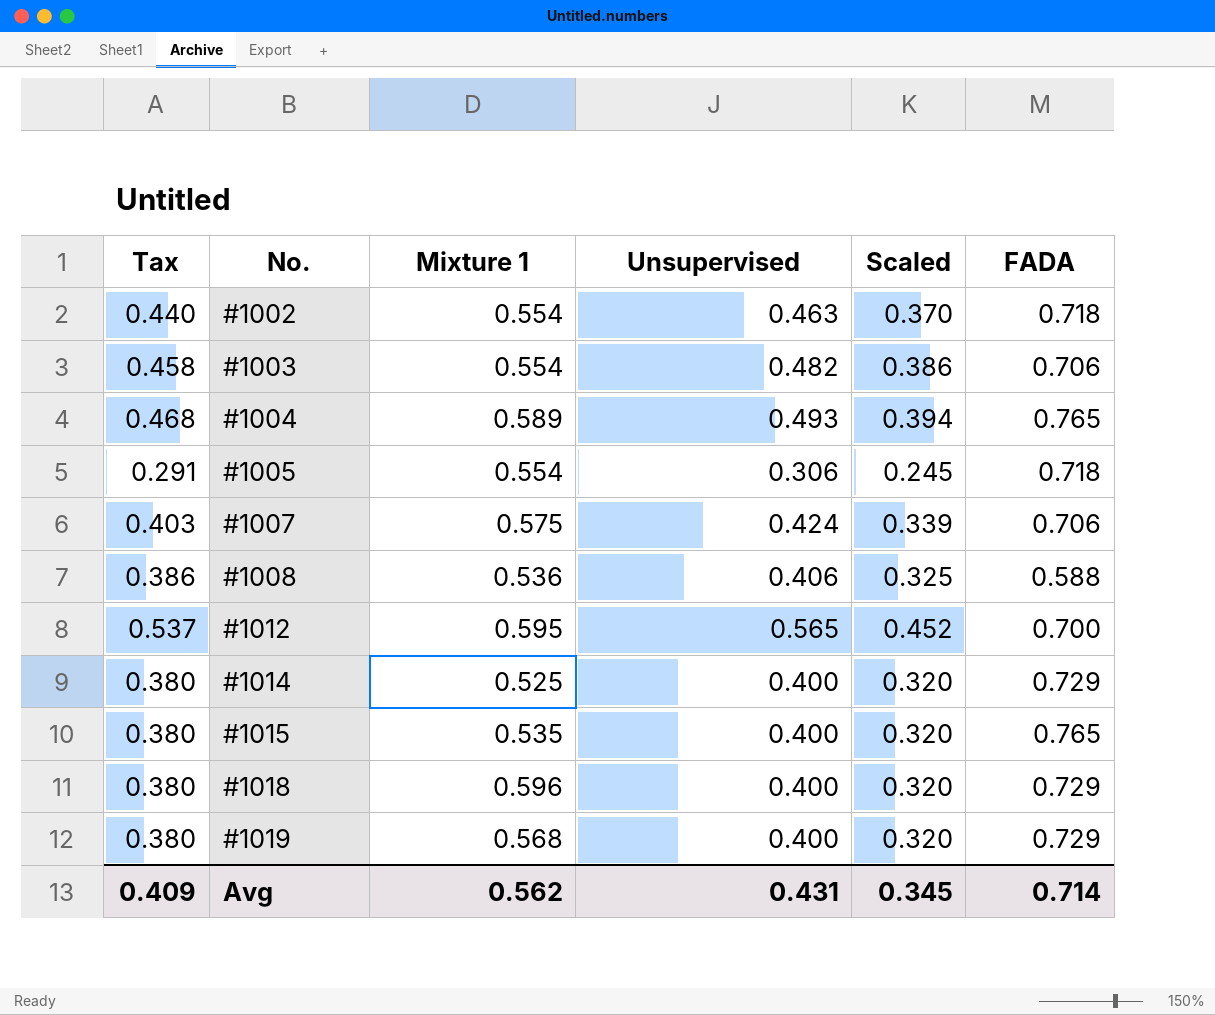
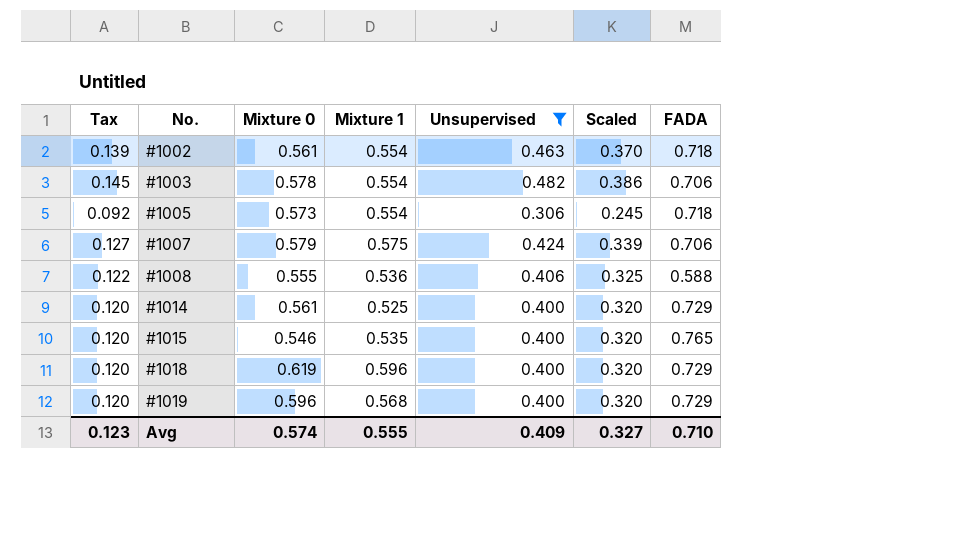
filter: none -> Unsupervised <= 0.482
column Tax | formula: [Unsupervised] * 0.95 -> [Unsupervised] * 0.3
column Mixture 0 | position: none -> 3
Avg | Tax: 0.409 -> 0.123
Avg | Mixture 1: 0.562 -> 0.555
Avg | Unsupervised: 0.431 -> 0.409
Avg | Scaled: 0.345 -> 0.327
Avg | FADA: 0.714 -> 0.710

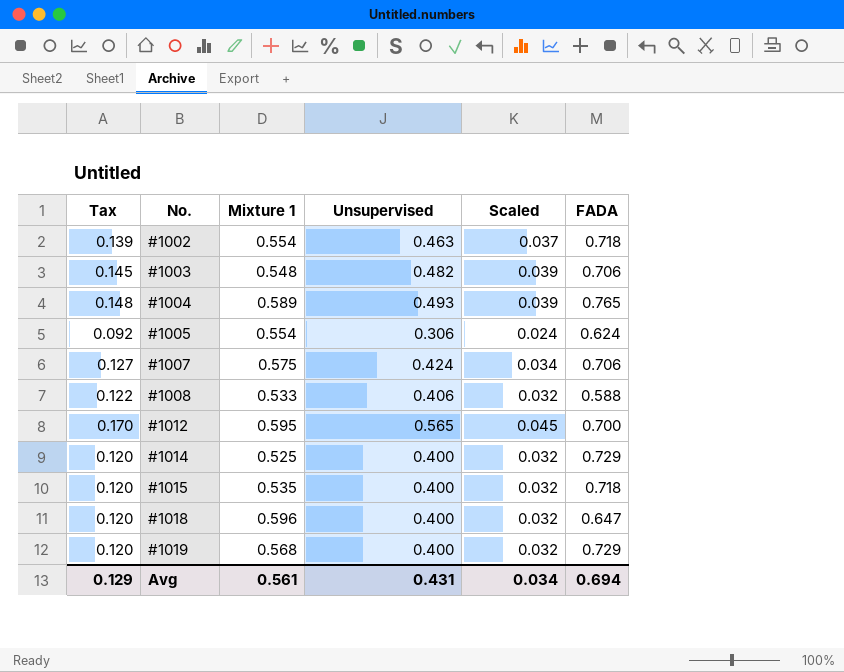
filter: Unsupervised <= 0.482 -> none
column Mixture 0 | position: 3 -> none
column Scaled | formula: [Unsupervised] * 0.8 -> [Unsupervised] * 0.08
#1003 | Mixture 1: 0.554 -> 0.548
#1005 | FADA: 0.718 -> 0.624
#1008 | Mixture 1: 0.536 -> 0.533
#1015 | FADA: 0.765 -> 0.718
#1018 | FADA: 0.729 -> 0.647
Avg | Tax: 0.123 -> 0.129
Avg | Mixture 1: 0.555 -> 0.561
Avg | Unsupervised: 0.409 -> 0.431
Avg | Scaled: 0.327 -> 0.034
Avg | FADA: 0.710 -> 0.694

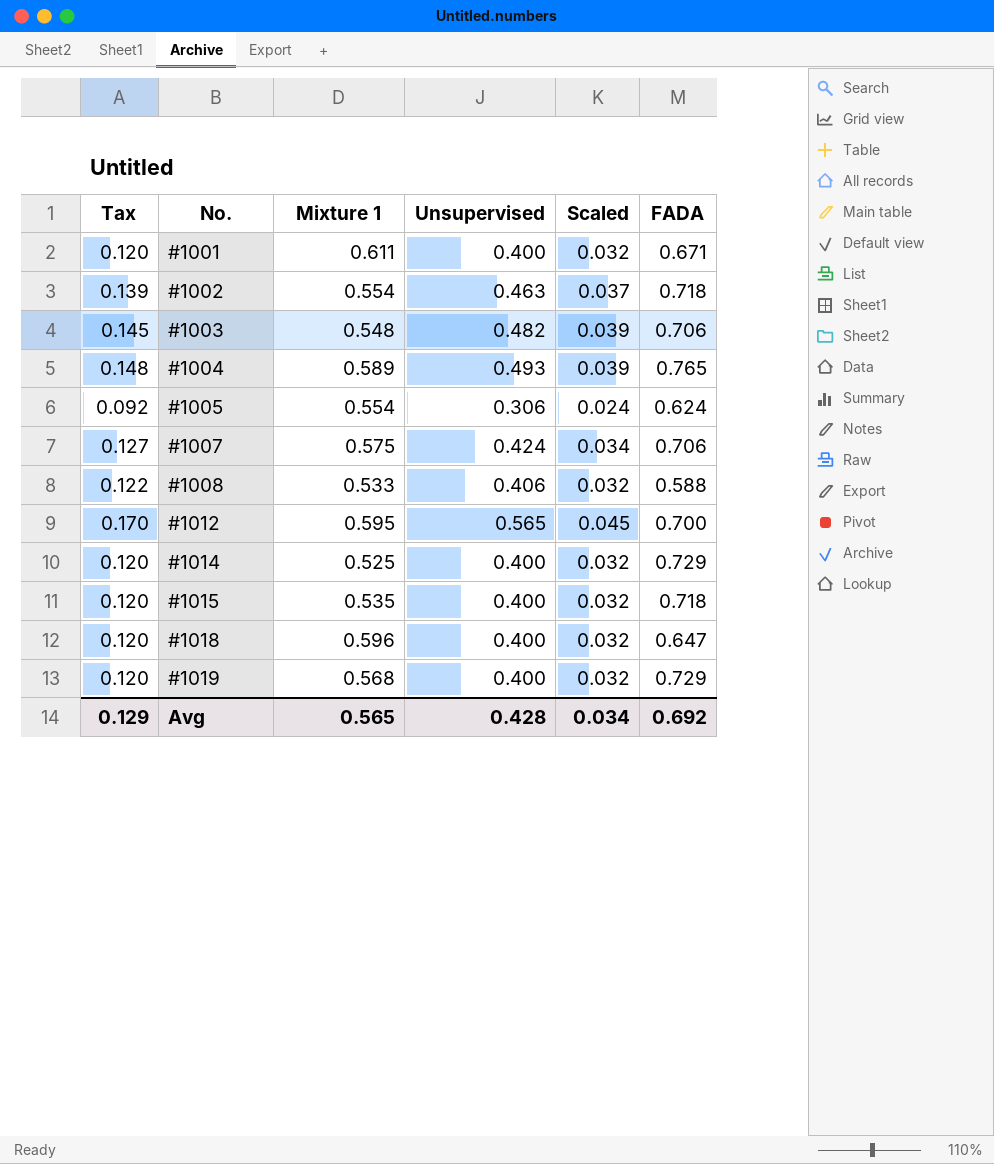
row #1001: none -> 0.120 | 0.611 | 0.400 | 0.032 | 0.671
Avg | Mixture 1: 0.561 -> 0.565
Avg | Unsupervised: 0.431 -> 0.428
Avg | FADA: 0.694 -> 0.692

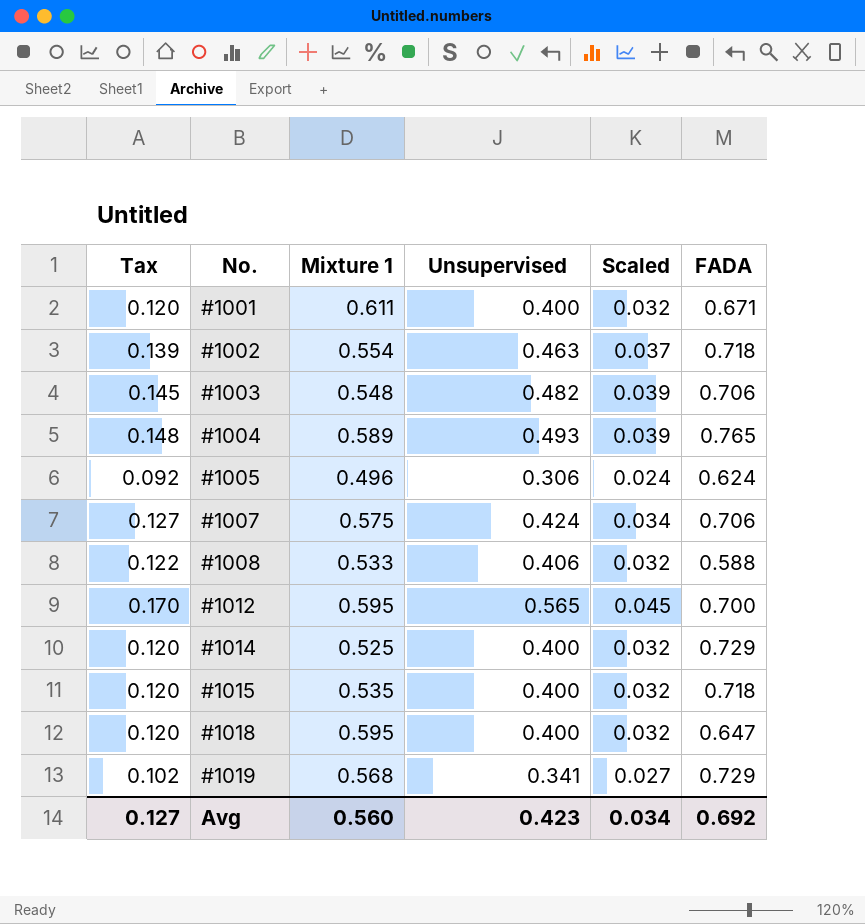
#1005 | Mixture 1: 0.554 -> 0.496
#1018 | Mixture 1: 0.596 -> 0.595
#1019 | Tax: 0.120 -> 0.102
#1019 | Unsupervised: 0.400 -> 0.341
#1019 | Scaled: 0.032 -> 0.027
Avg | Tax: 0.129 -> 0.127
Avg | Mixture 1: 0.565 -> 0.560
Avg | Unsupervised: 0.428 -> 0.423

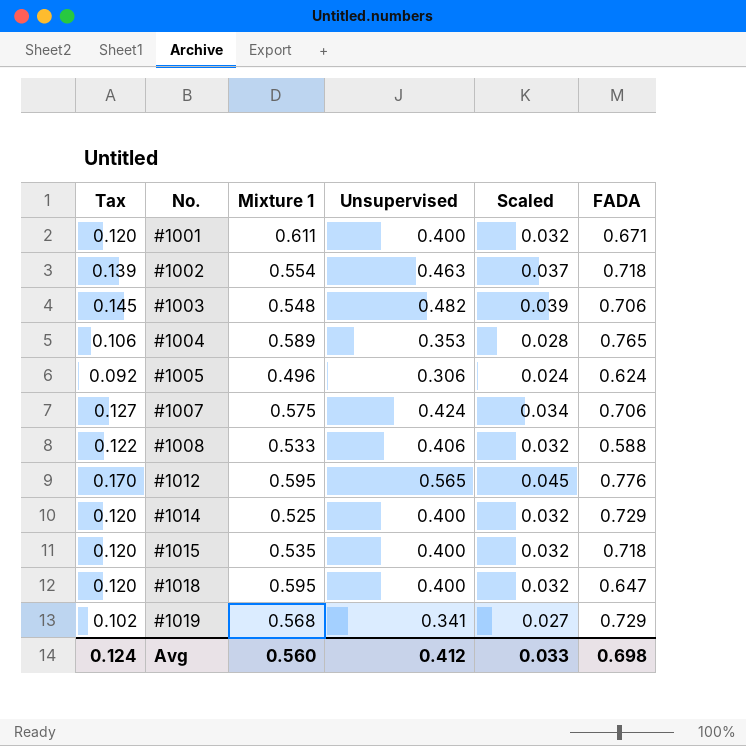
#1004 | Tax: 0.148 -> 0.106
#1004 | Unsupervised: 0.493 -> 0.353
#1004 | Scaled: 0.039 -> 0.028
#1012 | FADA: 0.700 -> 0.776
Avg | Tax: 0.127 -> 0.124
Avg | Unsupervised: 0.423 -> 0.412
Avg | Scaled: 0.034 -> 0.033
Avg | FADA: 0.692 -> 0.698

